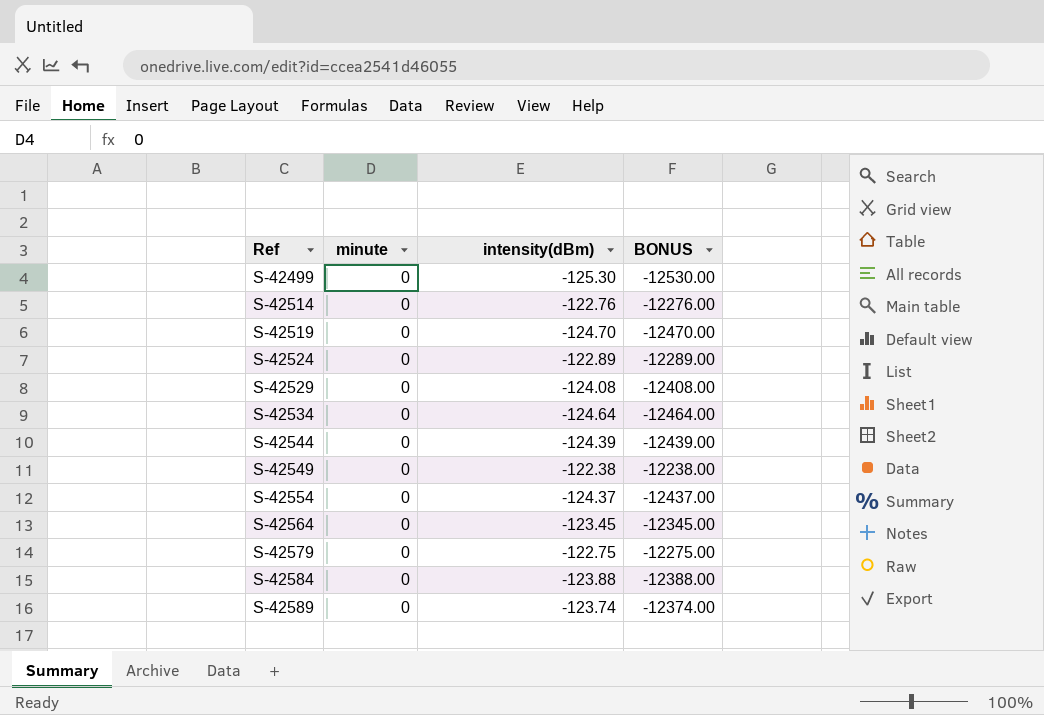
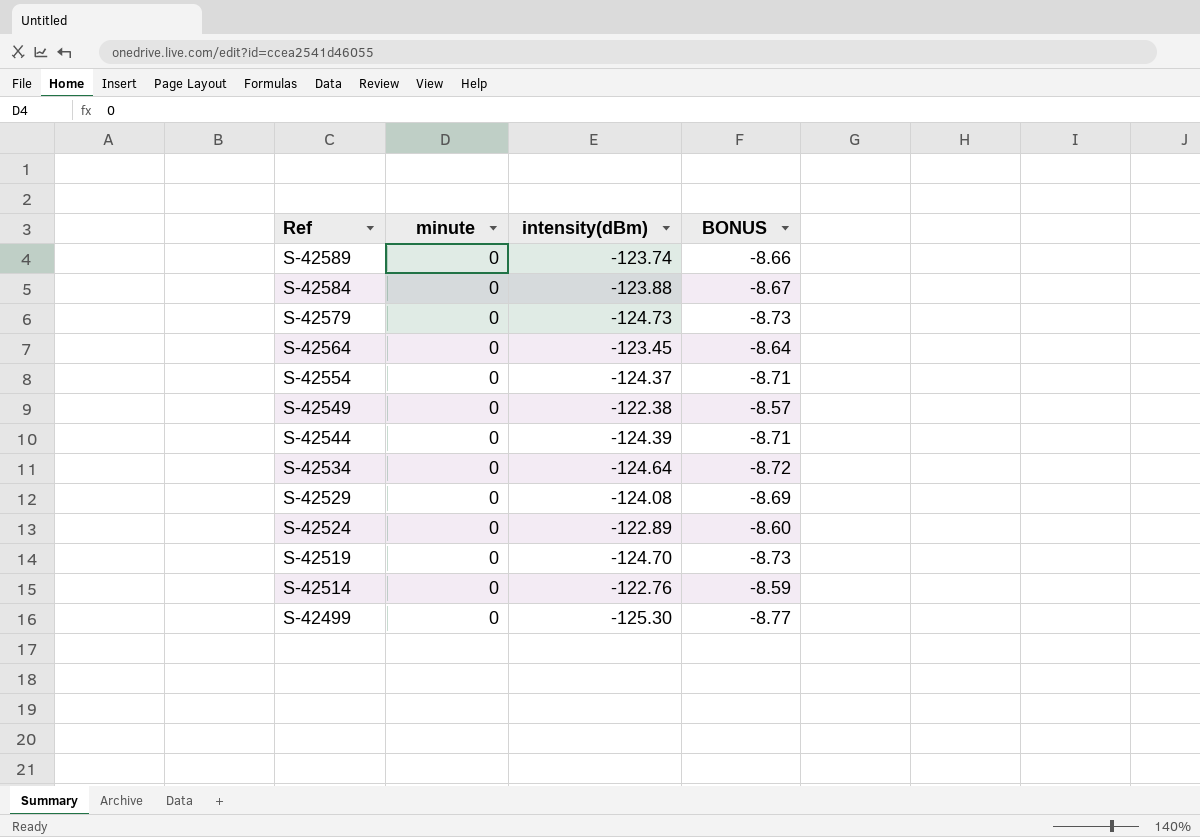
row order: Ref ascending -> Ref descending
column BONUS | formula: [intensity(dBm)] * 100 -> [intensity(dBm)] * 0.07
S-42579 | intensity(dBm): -122.75 -> -124.73

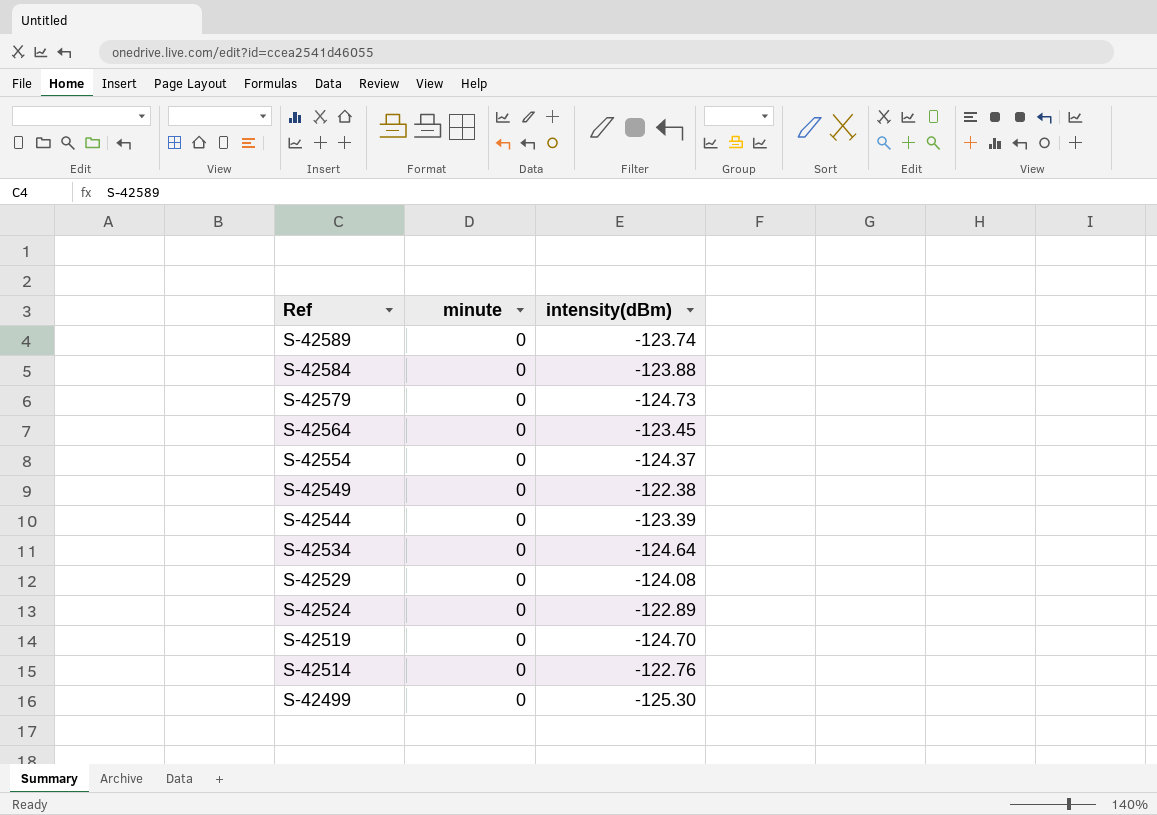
column BONUS | formula: [intensity(dBm)] * 0.07 -> none
S-42544 | intensity(dBm): -124.39 -> -123.39

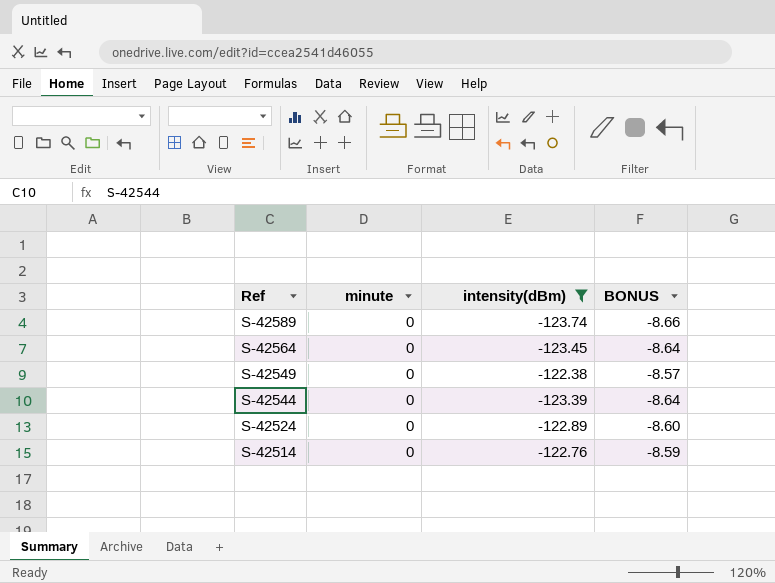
filter: none -> intensity(dBm) >= -123.74
column BONUS | formula: none -> [intensity(dBm)] * 0.07

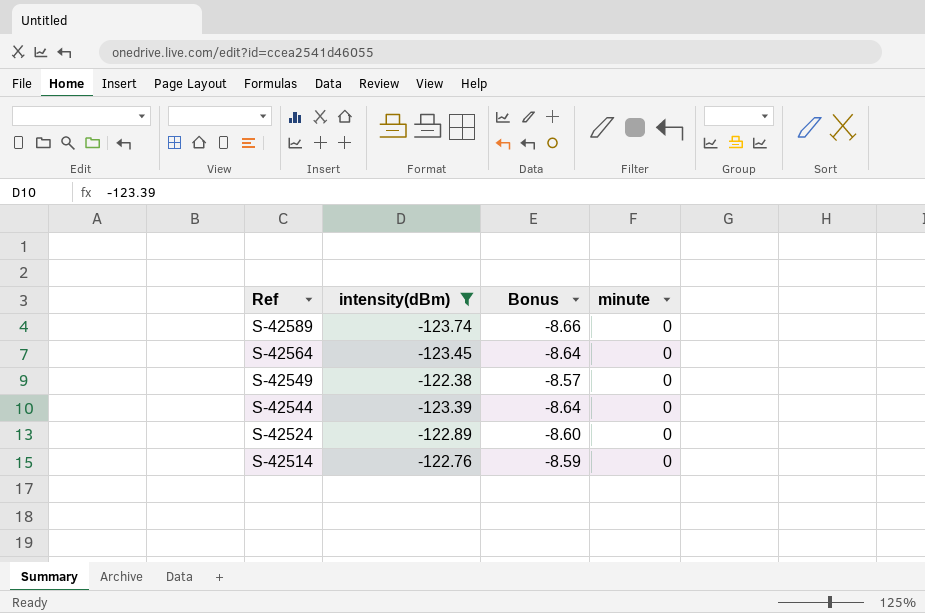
column name: BONUS -> Bonus
column minute | position: 2 -> 4

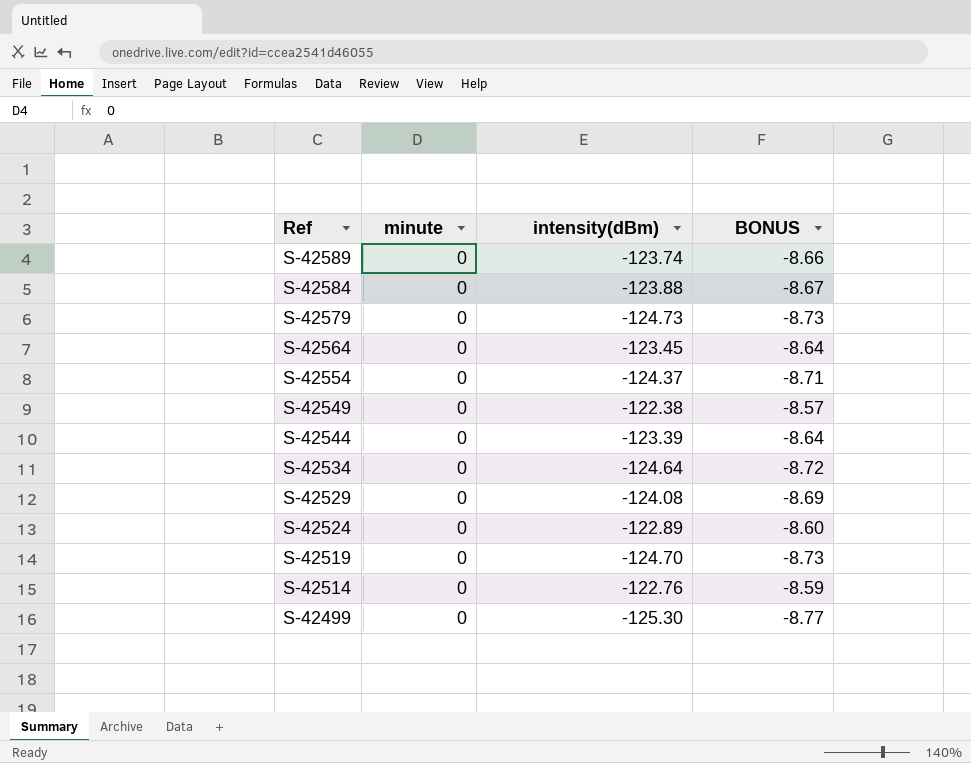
filter: intensity(dBm) >= -123.74 -> none
column minute | position: 4 -> 2
column name: Bonus -> BONUS

